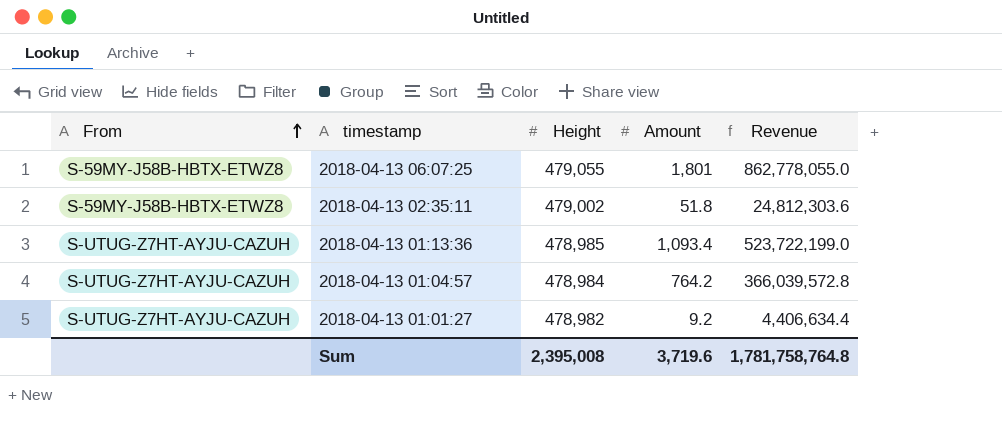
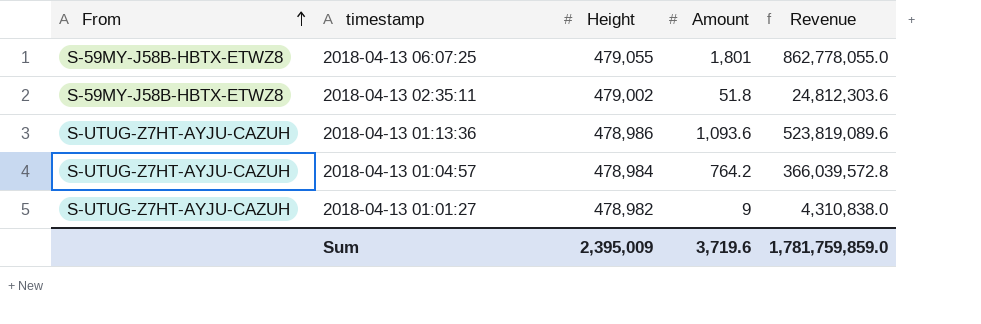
2018-04-13 01:13:36 | Height: 478,985 -> 478,986
2018-04-13 01:13:36 | Amount: 1,093.4 -> 1,093.6
2018-04-13 01:13:36 | Revenue: 523,722,199.0 -> 523,819,089.6
2018-04-13 01:01:27 | Amount: 9.2 -> 9
2018-04-13 01:01:27 | Revenue: 4,406,634.4 -> 4,310,838.0
Sum | Height: 2,395,008 -> 2,395,009
Sum | Revenue: 1,781,758,764.8 -> 1,781,759,859.0

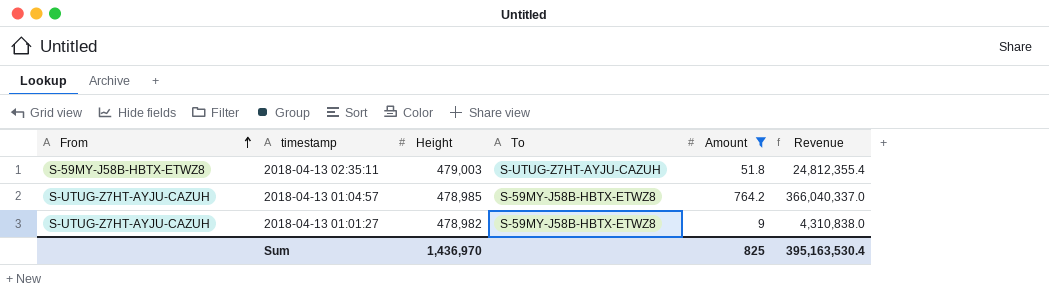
filter: none -> Amount <= 764.2
column To | position: none -> 4
2018-04-13 02:35:11 | Height: 479,002 -> 479,003
2018-04-13 02:35:11 | Revenue: 24,812,303.6 -> 24,812,355.4
2018-04-13 01:04:57 | Height: 478,984 -> 478,985
2018-04-13 01:04:57 | Revenue: 366,039,572.8 -> 366,040,337.0
Sum | Height: 2,395,009 -> 1,436,970
Sum | Amount: 3,719.6 -> 825
Sum | Revenue: 1,781,759,859.0 -> 395,163,530.4

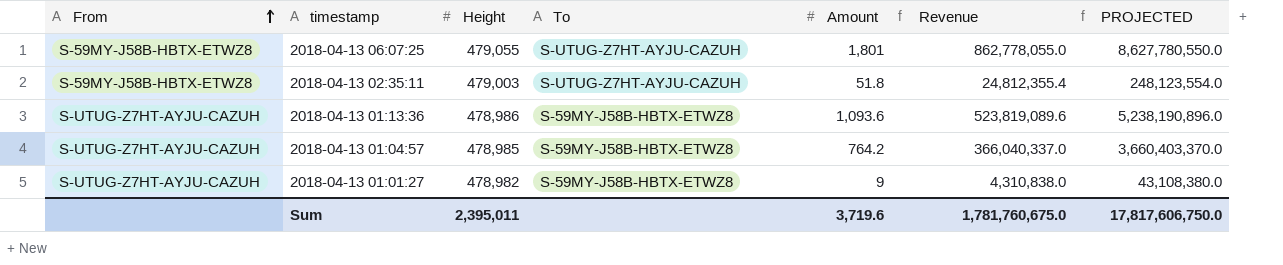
filter: Amount <= 764.2 -> none
column PROJECTED | formula: none -> [Revenue] * 10
Sum | Height: 1,436,970 -> 2,395,011
Sum | Amount: 825 -> 3,719.6
Sum | Revenue: 395,163,530.4 -> 1,781,760,675.0

